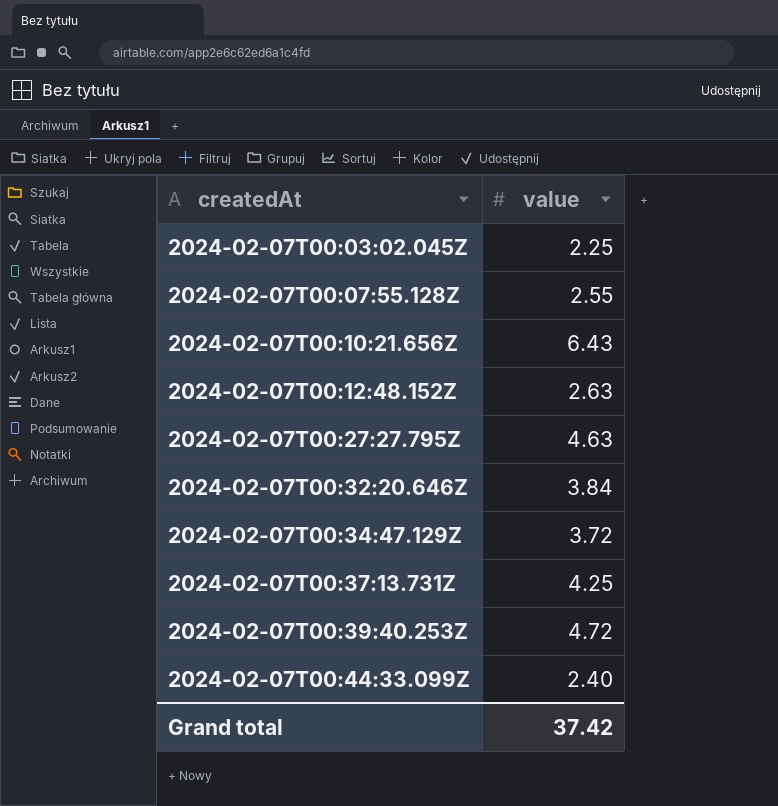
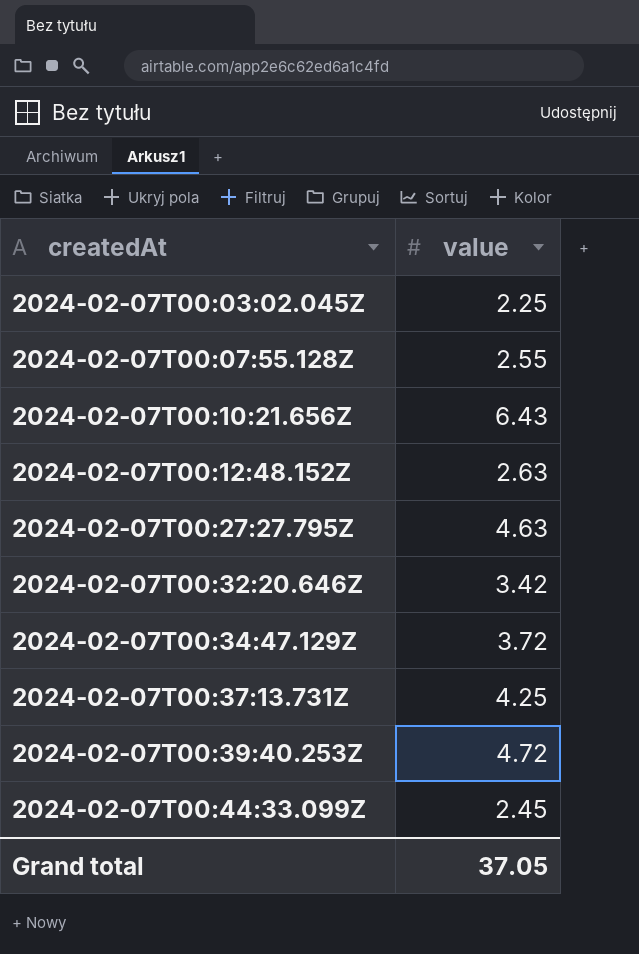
2024-02-07T00:32:20.646Z | value: 3.84 -> 3.42
2024-02-07T00:44:33.099Z | value: 2.40 -> 2.45
Grand total | value: 37.42 -> 37.05

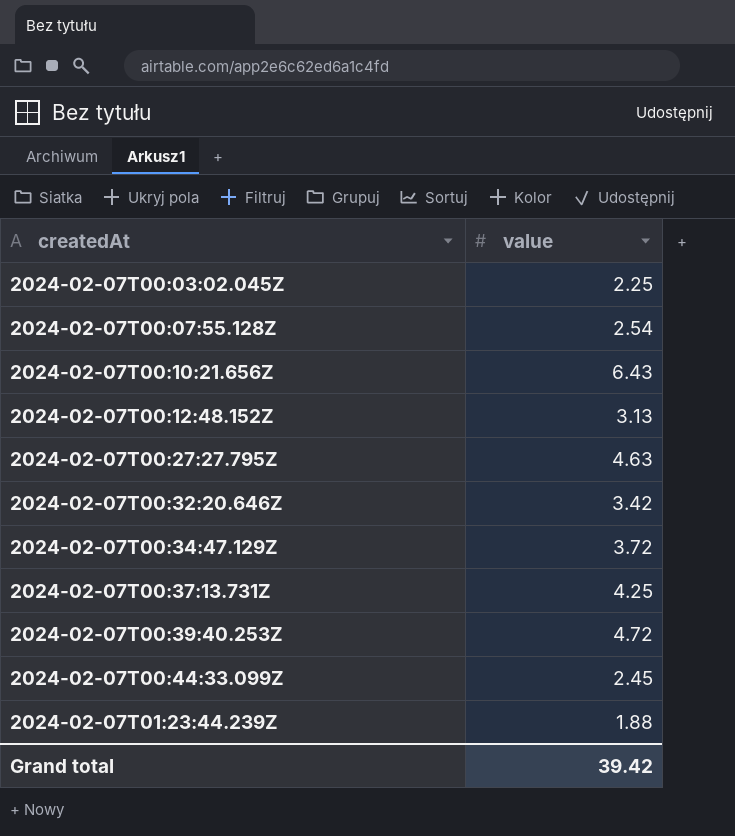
2024-02-07T00:07:55.128Z | value: 2.55 -> 2.54
2024-02-07T00:12:48.152Z | value: 2.63 -> 3.13
row 2024-02-07T01:23:44.239Z: none -> 1.88
Grand total | value: 37.05 -> 39.42

